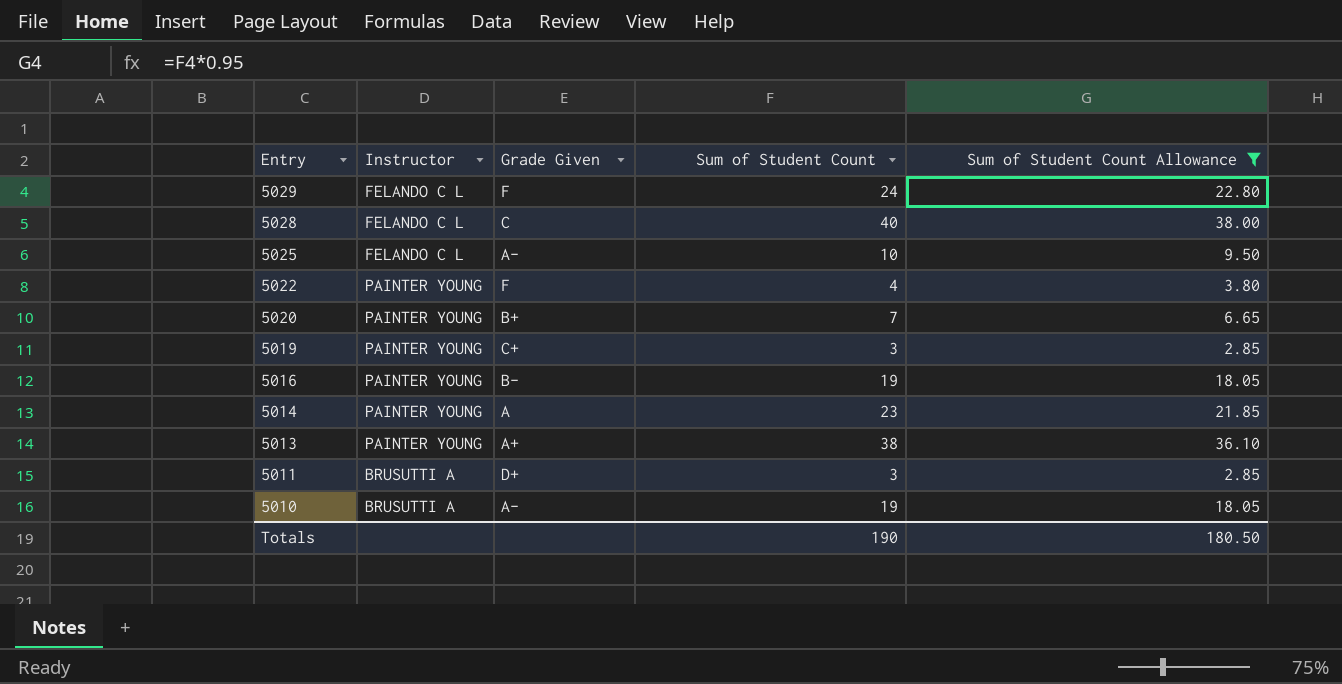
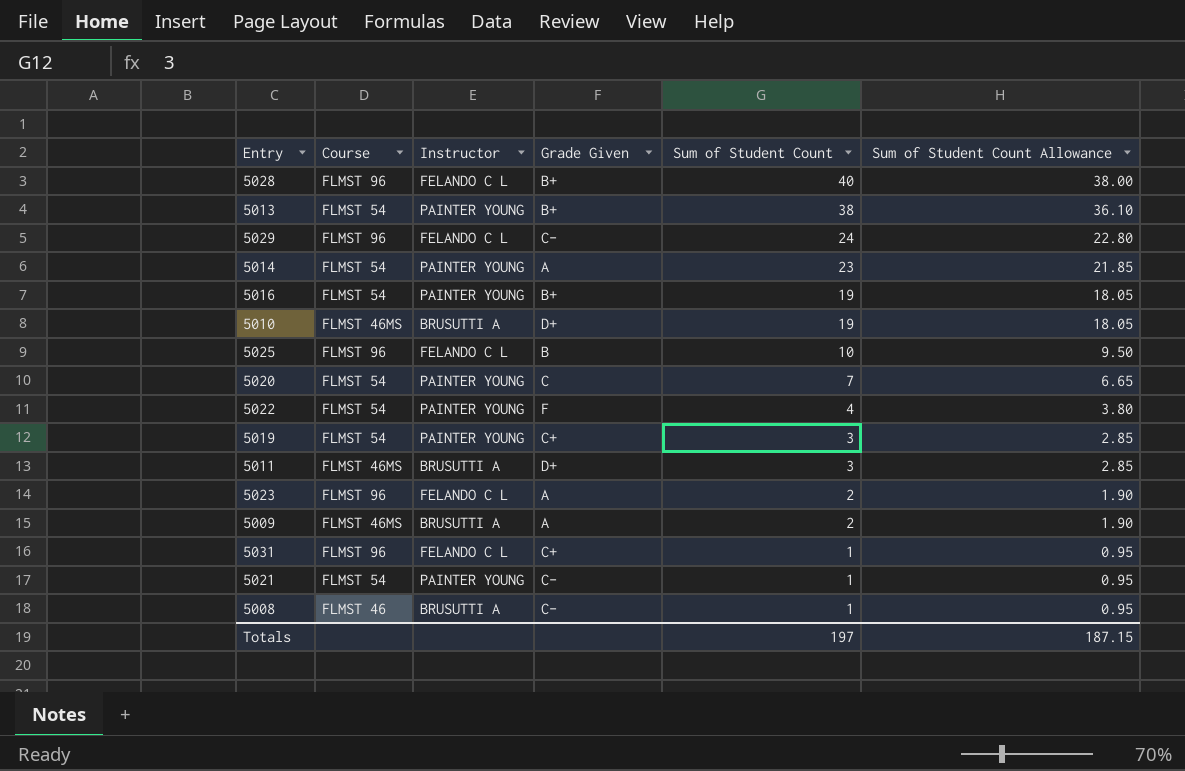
filter: Sum of Student Count Allowance >= 2.85 -> none
row order: Entry descending -> Sum of Student Count descending
column Course | position: none -> 2
5028 | Grade Given: C -> B+
5013 | Grade Given: A+ -> B+
5029 | Grade Given: F -> C-
5016 | Grade Given: B- -> B+
5010 | Grade Given: A- -> D+
5025 | Grade Given: A- -> B
5020 | Grade Given: B+ -> C
Totals | Sum of Student Count: 190 -> 197
Totals | Sum of Student Count Allowance: 180.50 -> 187.15

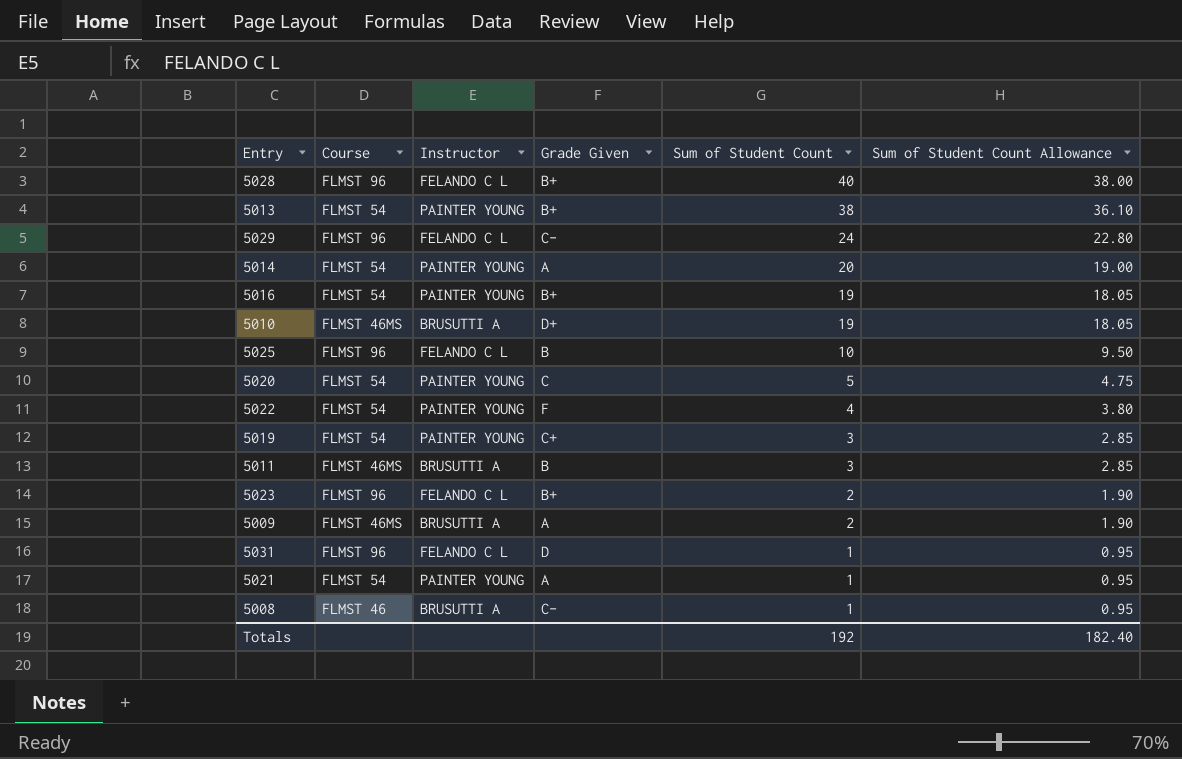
5014 | Sum of Student Count: 23 -> 20
5014 | Sum of Student Count Allowance: 21.85 -> 19.00
5020 | Sum of Student Count: 7 -> 5
5020 | Sum of Student Count Allowance: 6.65 -> 4.75
5011 | Grade Given: D+ -> B
5023 | Grade Given: A -> B+
5031 | Grade Given: C+ -> D
5021 | Grade Given: C- -> A
Totals | Sum of Student Count: 197 -> 192
Totals | Sum of Student Count Allowance: 187.15 -> 182.40

